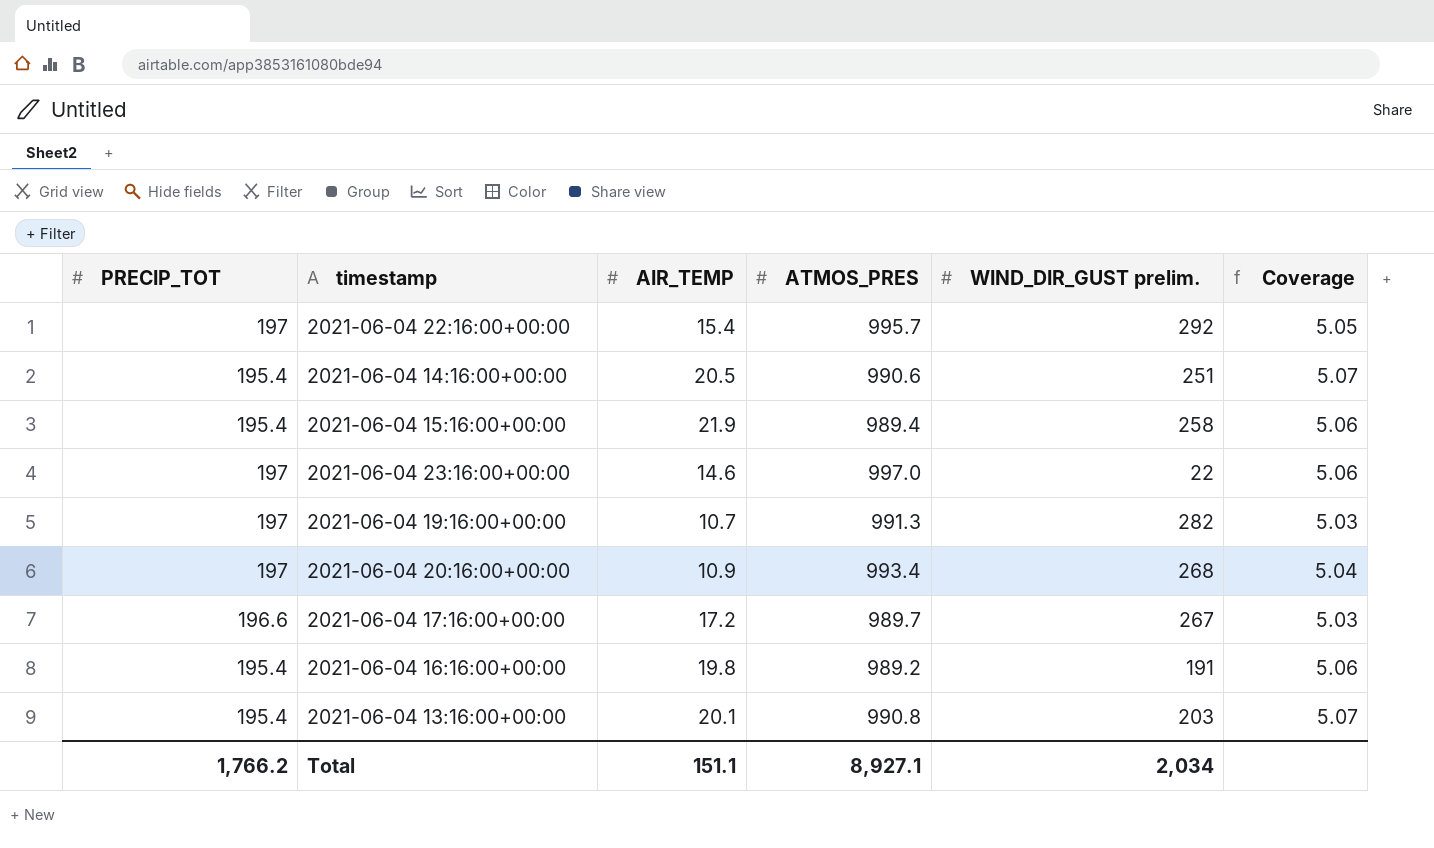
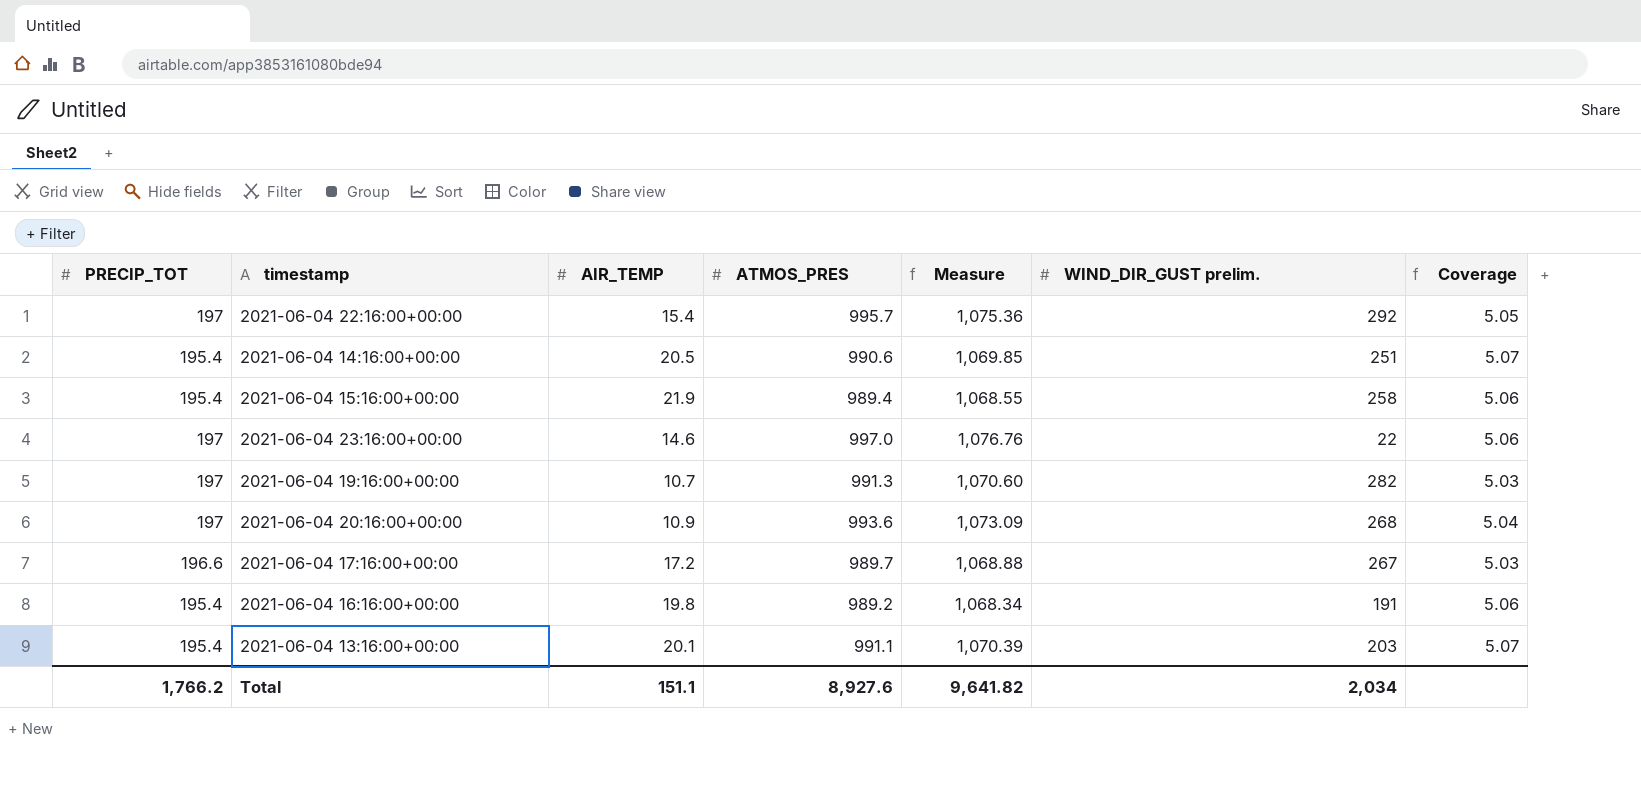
column Measure | formula: none -> [ATMOS_PRES] * 1.08
2021-06-04 20:16:00+00:00 | ATMOS_PRES: 993.4 -> 993.6
2021-06-04 13:16:00+00:00 | ATMOS_PRES: 990.8 -> 991.1
Total | ATMOS_PRES: 8,927.1 -> 8,927.6

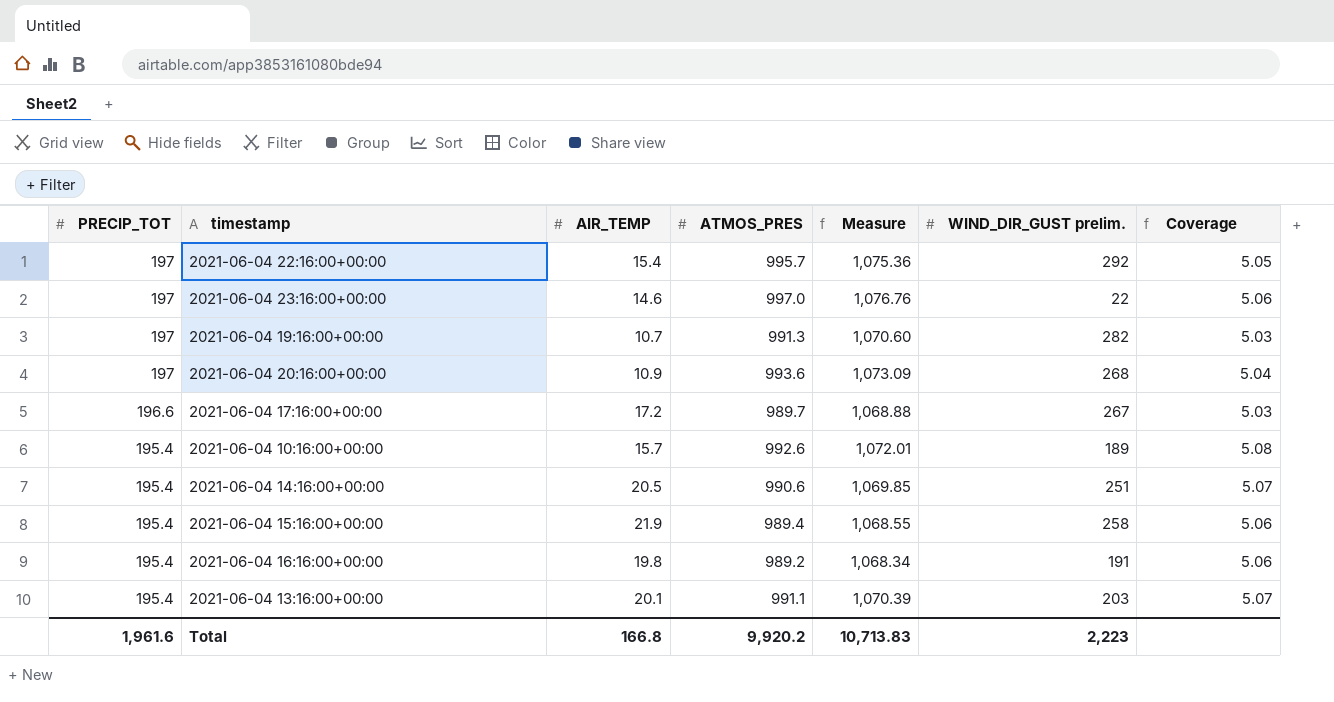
row order: none -> PRECIP_TOT descending
row 2021-06-04 10:16:00+00:00: none -> 195.4 | 15.7 | 992.6 | 1,072.01 | 189 | 5.08
Total | PRECIP_TOT: 1,766.2 -> 1,961.6
Total | AIR_TEMP: 151.1 -> 166.8
Total | ATMOS_PRES: 8,927.6 -> 9,920.2
Total | Measure: 9,641.82 -> 10,713.83
Total | WIND_DIR_GUST prelim.: 2,034 -> 2,223

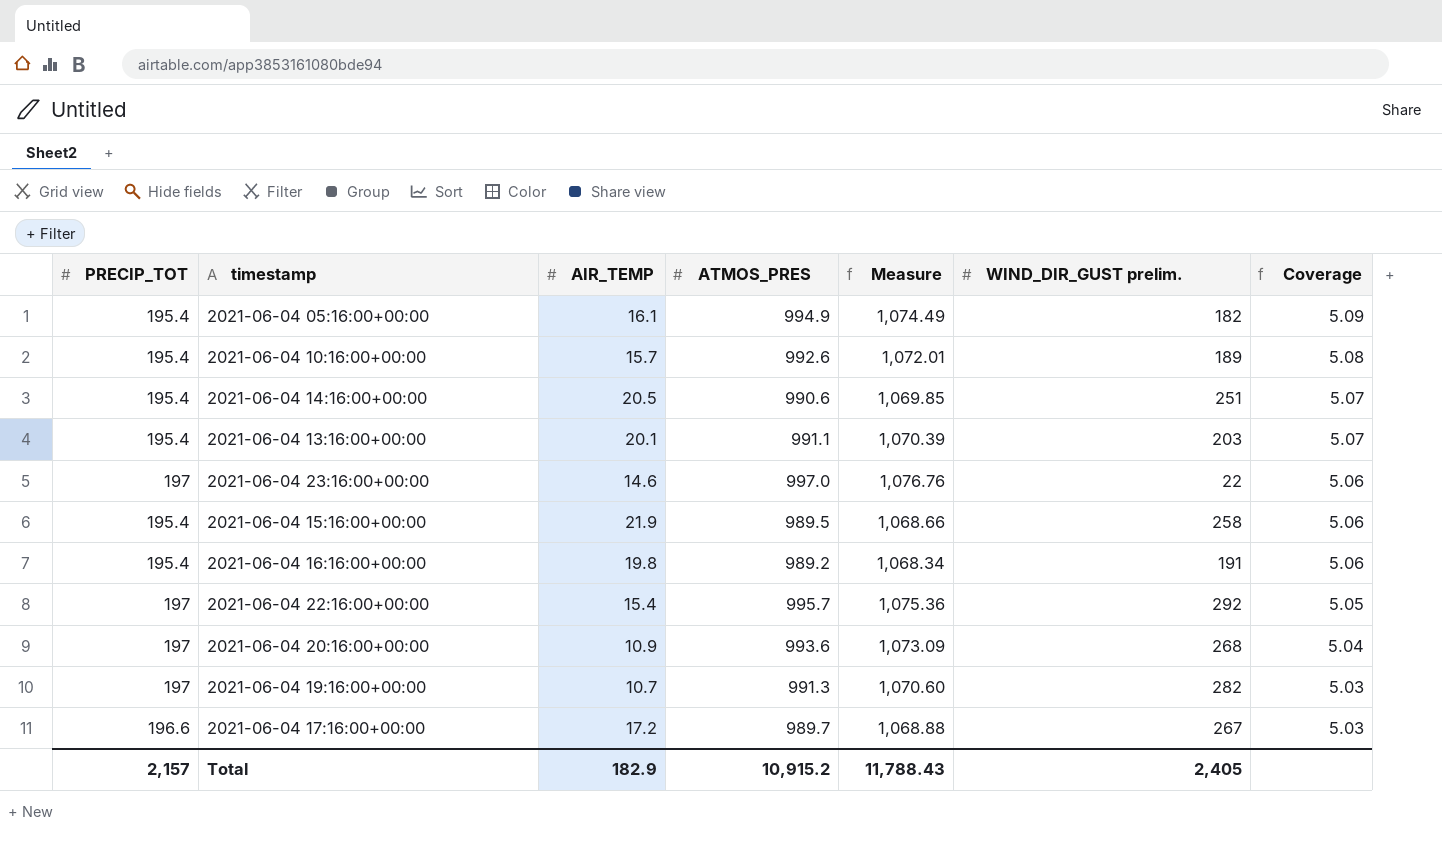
row order: PRECIP_TOT descending -> Coverage descending
row 2021-06-04 05:16:00+00:00: none -> 195.4 | 16.1 | 994.9 | 1,074.49 | 182 | 5.09
2021-06-04 15:16:00+00:00 | ATMOS_PRES: 989.4 -> 989.5
2021-06-04 15:16:00+00:00 | Measure: 1,068.55 -> 1,068.66
Total | PRECIP_TOT: 1,961.6 -> 2,157
Total | AIR_TEMP: 166.8 -> 182.9
Total | ATMOS_PRES: 9,920.2 -> 10,915.2
Total | Measure: 10,713.83 -> 11,788.43
Total | WIND_DIR_GUST prelim.: 2,223 -> 2,405

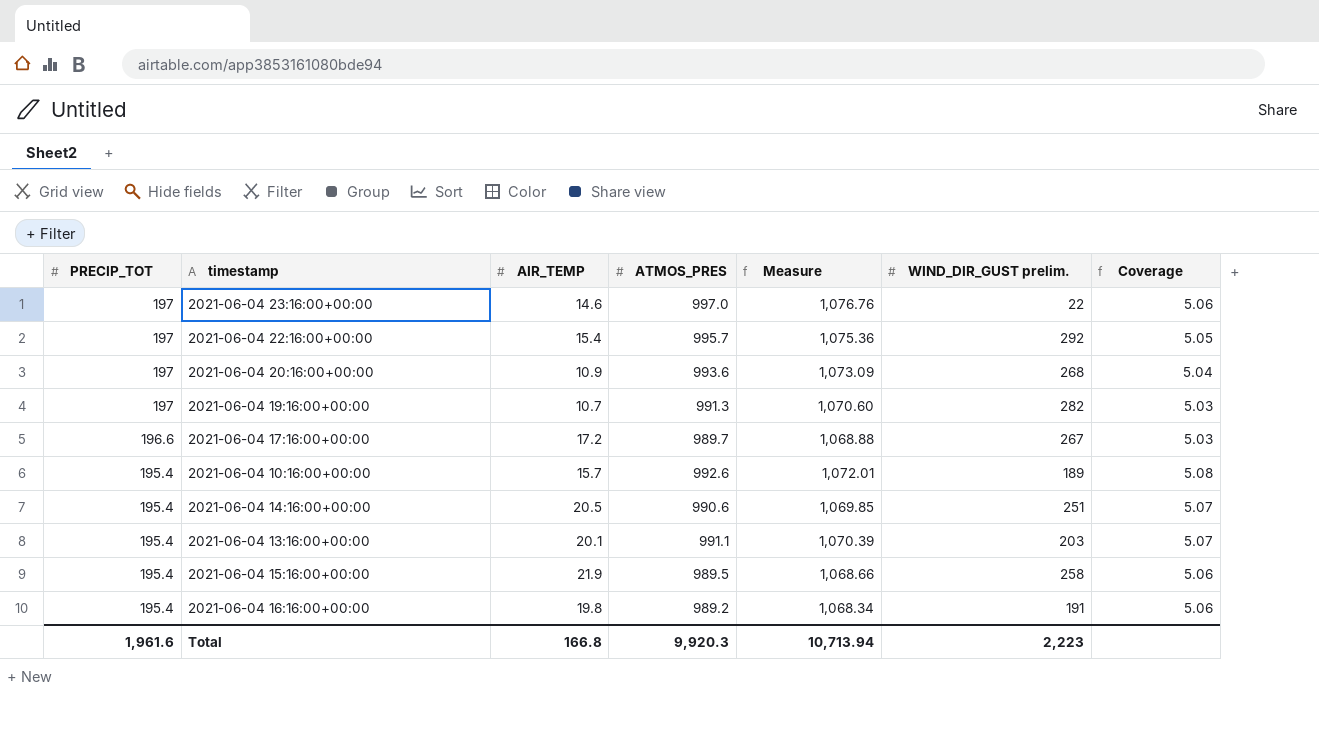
row order: Coverage descending -> PRECIP_TOT descending
row 2021-06-04 05:16:00+00:00: 195.4 | 16.1 | 994.9 | 1,074.49 | 182 | 5.09 -> none
Total | PRECIP_TOT: 2,157 -> 1,961.6
Total | AIR_TEMP: 182.9 -> 166.8
Total | ATMOS_PRES: 10,915.2 -> 9,920.3
Total | Measure: 11,788.43 -> 10,713.94
Total | WIND_DIR_GUST prelim.: 2,405 -> 2,223

